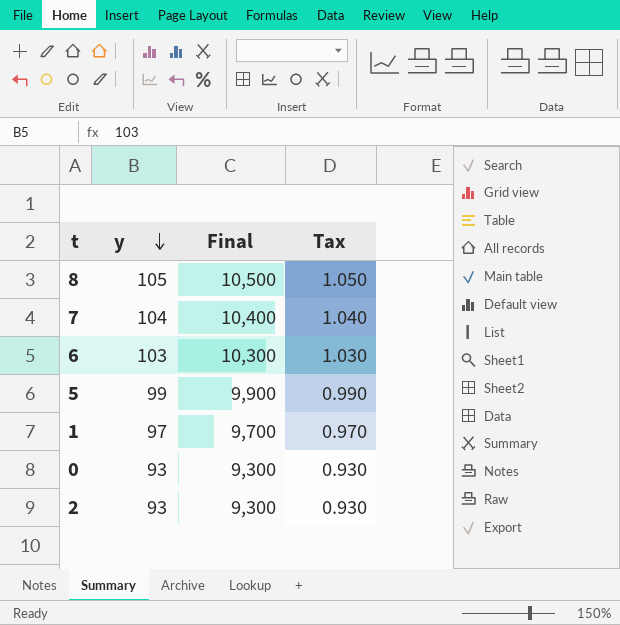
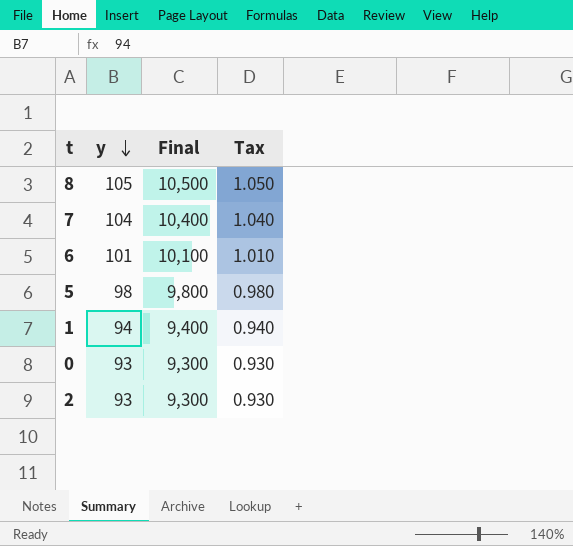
6 | y: 103 -> 101
6 | Final: 10,300 -> 10,100
6 | Tax: 1.030 -> 1.010
5 | y: 99 -> 98
5 | Final: 9,900 -> 9,800
5 | Tax: 0.990 -> 0.980
1 | y: 97 -> 94
1 | Final: 9,700 -> 9,400
1 | Tax: 0.970 -> 0.940

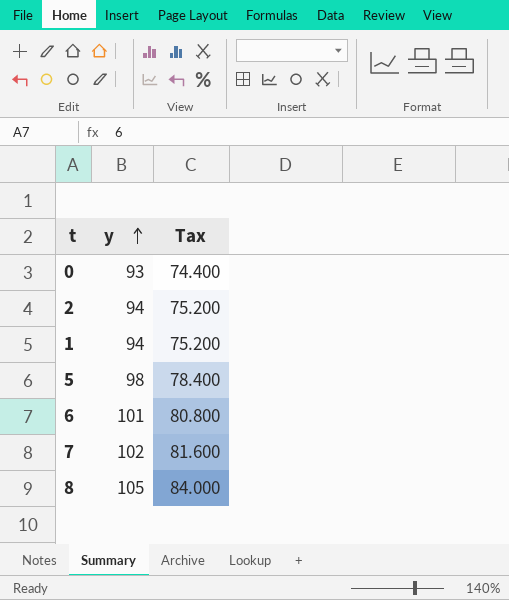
row order: y descending -> y ascending
column Final | formula: [y] * 100 -> none
column Tax | formula: [y] * 0.01 -> [y] * 0.8
2 | y: 93 -> 94
7 | y: 104 -> 102

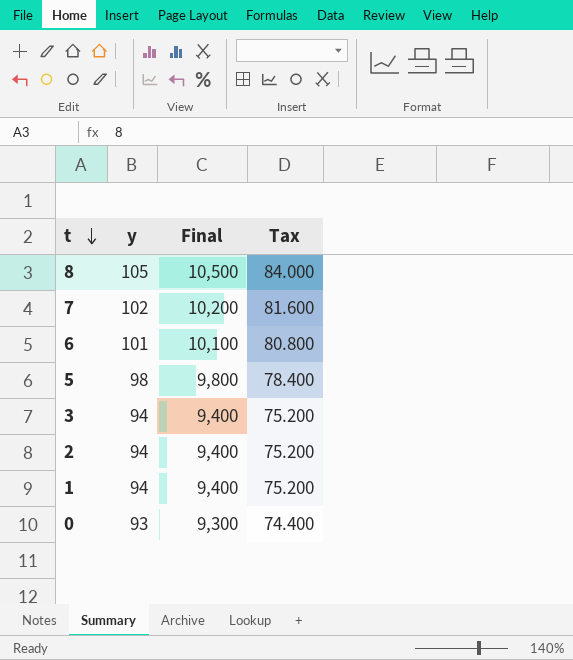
row order: y ascending -> t descending
column Final | formula: none -> [y] * 100
row 3: none -> 94 | 9,400 | 75.200

